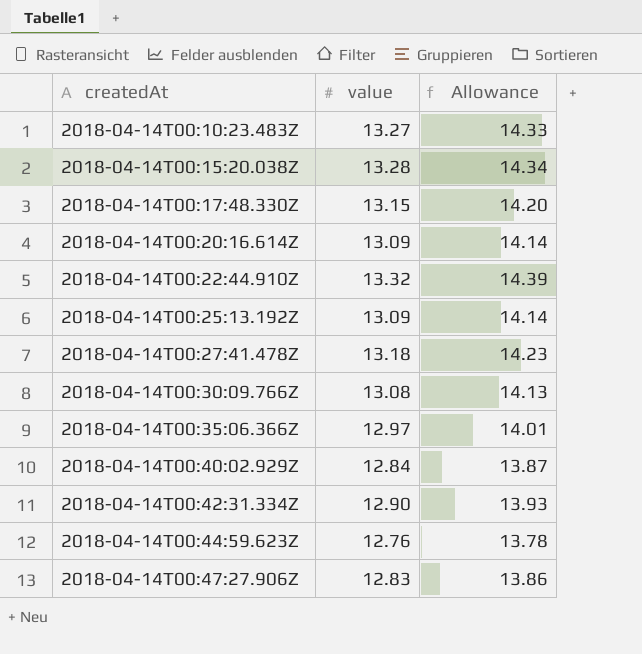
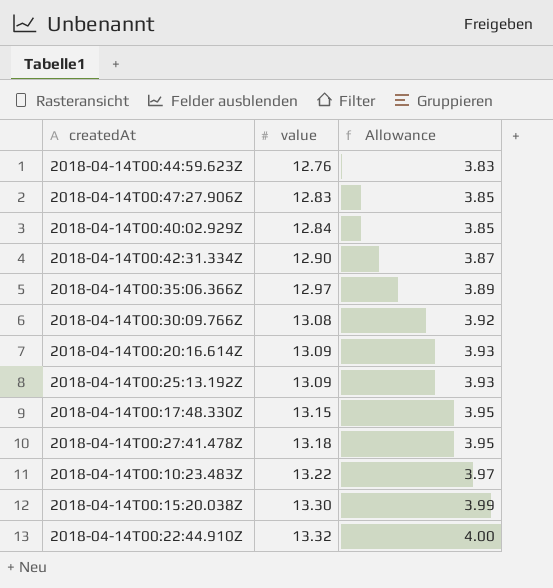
row order: createdAt ascending -> value ascending
column Allowance | formula: [value] * 1.08 -> [value] * 0.3
2018-04-14T00:10:23.483Z | value: 13.27 -> 13.22
2018-04-14T00:15:20.038Z | value: 13.28 -> 13.30

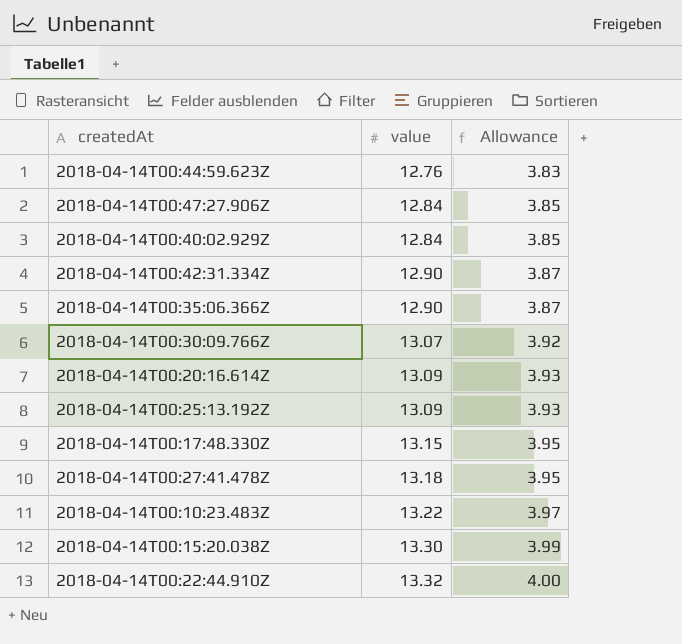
2018-04-14T00:47:27.906Z | value: 12.83 -> 12.84
2018-04-14T00:35:06.366Z | value: 12.97 -> 12.90
2018-04-14T00:35:06.366Z | Allowance: 3.89 -> 3.87
2018-04-14T00:30:09.766Z | value: 13.08 -> 13.07

